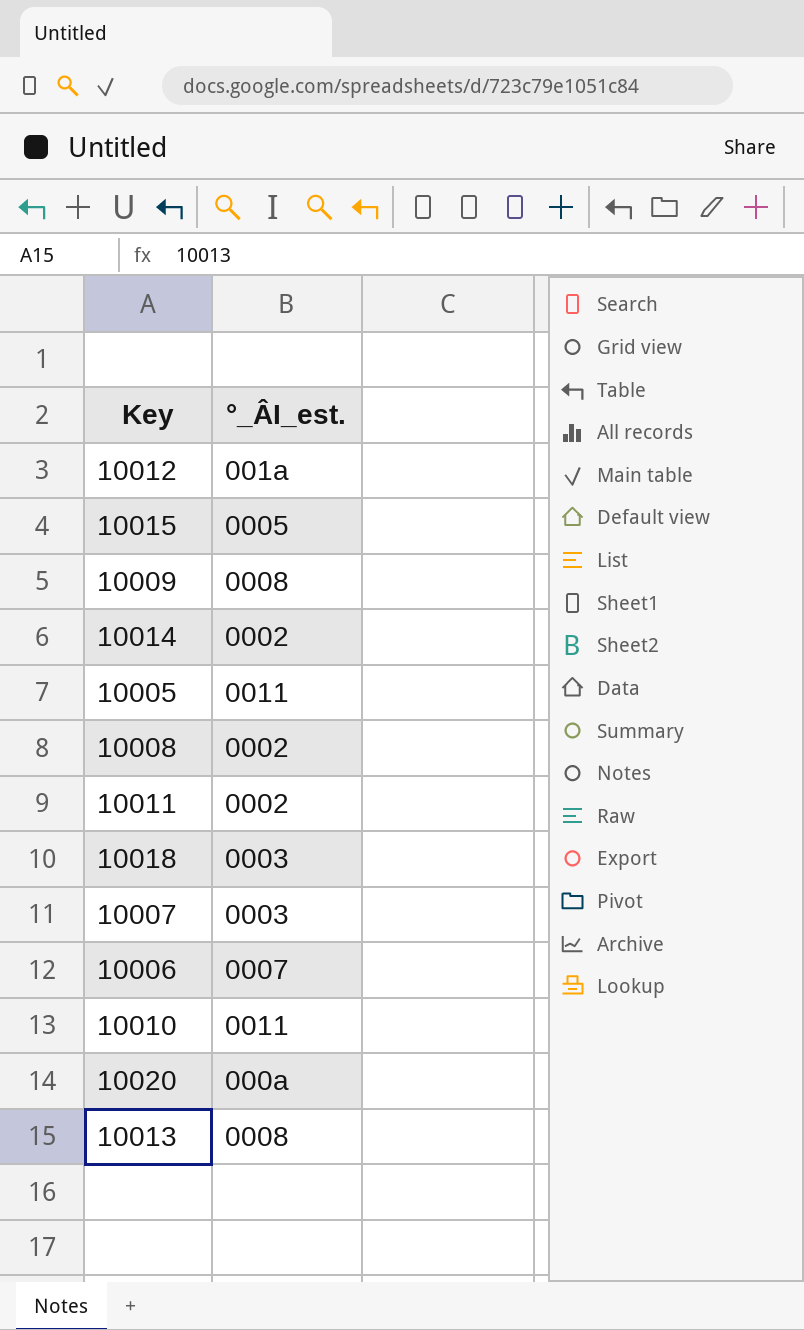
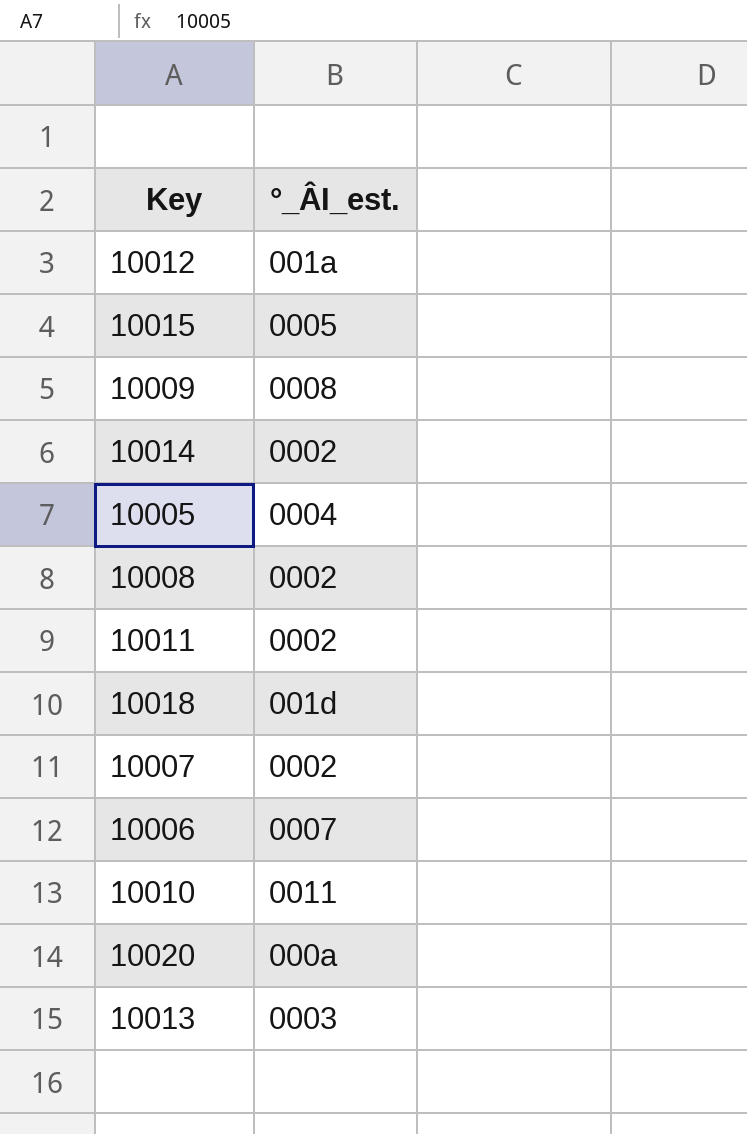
10005 | °_ÂI_est.: 0011 -> 0004
10018 | °_ÂI_est.: 0003 -> 001d
10007 | °_ÂI_est.: 0003 -> 0002
10013 | °_ÂI_est.: 0008 -> 0003

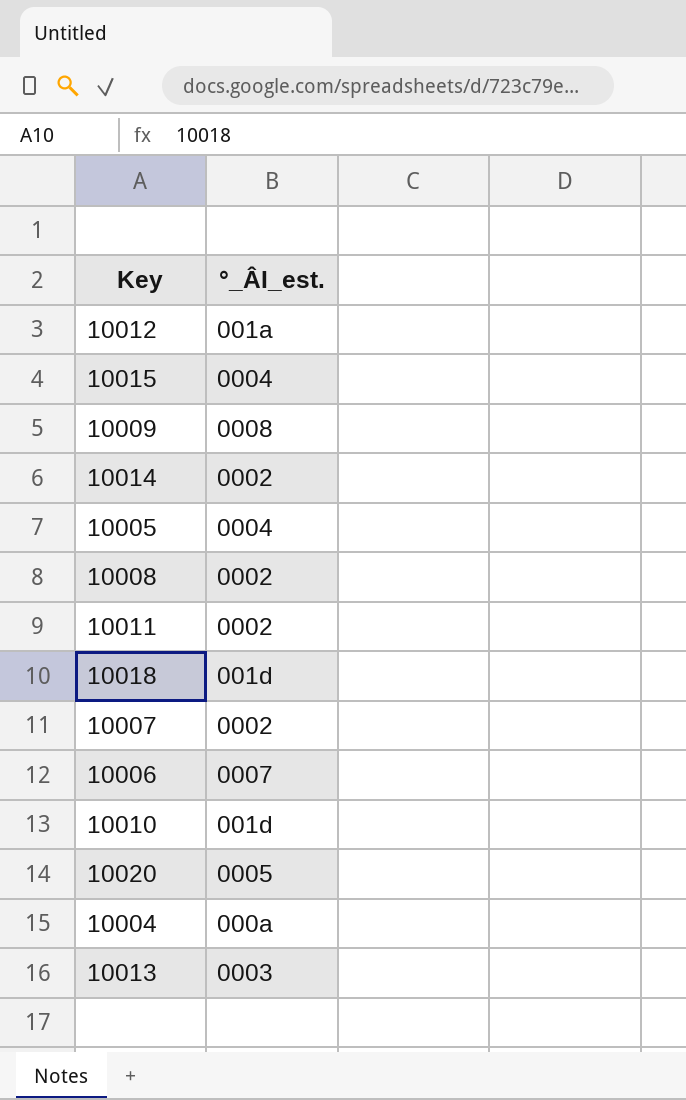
10015 | °_ÂI_est.: 0005 -> 0004
10010 | °_ÂI_est.: 0011 -> 001d
10020 | °_ÂI_est.: 000a -> 0005
row 10004: none -> 000a

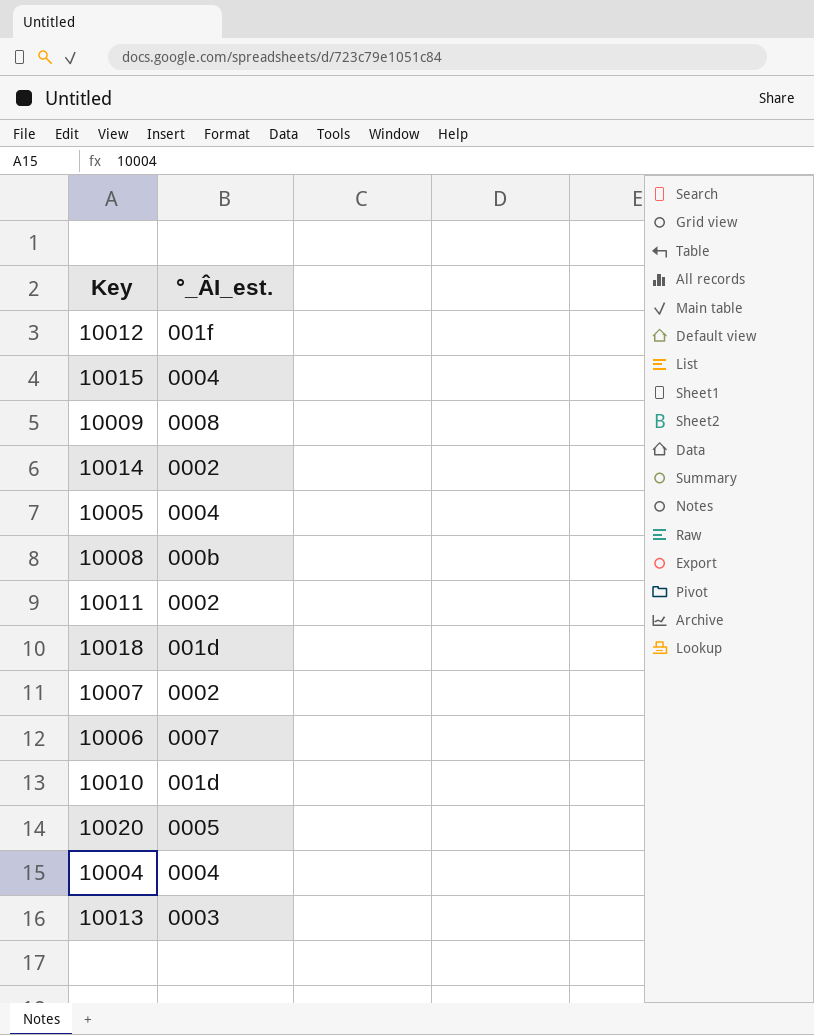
10012 | °_ÂI_est.: 001a -> 001f
10008 | °_ÂI_est.: 0002 -> 000b
10004 | °_ÂI_est.: 000a -> 0004

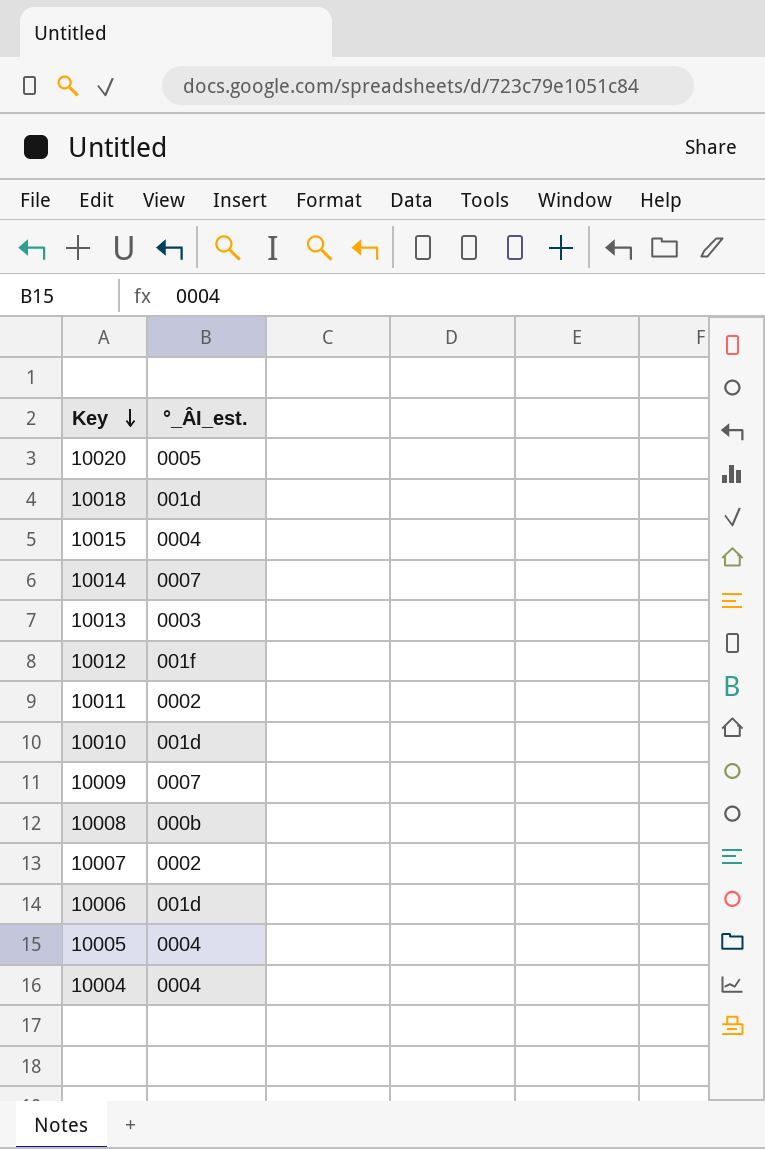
row order: none -> Key descending
10014 | °_ÂI_est.: 0002 -> 0007
10009 | °_ÂI_est.: 0008 -> 0007
10006 | °_ÂI_est.: 0007 -> 001d

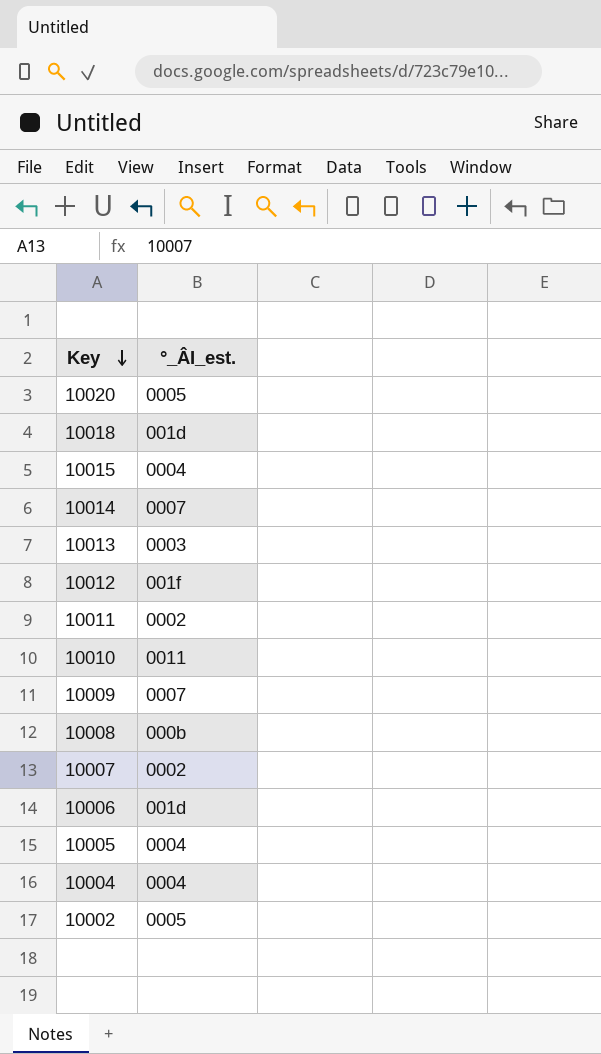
10010 | °_ÂI_est.: 001d -> 0011
row 10002: none -> 0005

